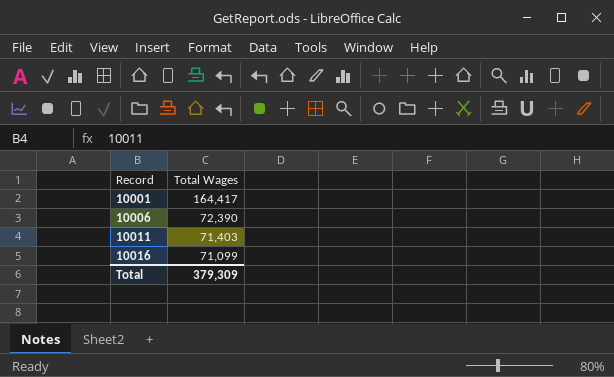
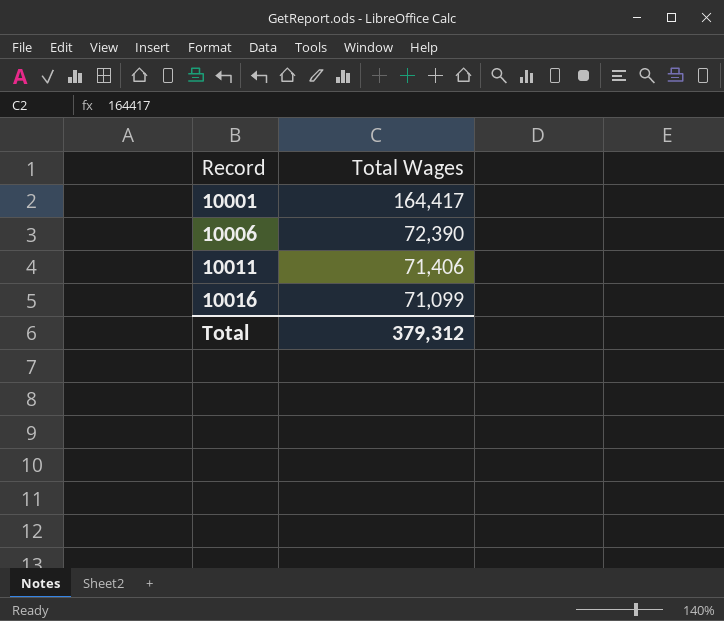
10011 | Total Wages: 71,403 -> 71,406
Total | Total Wages: 379,309 -> 379,312

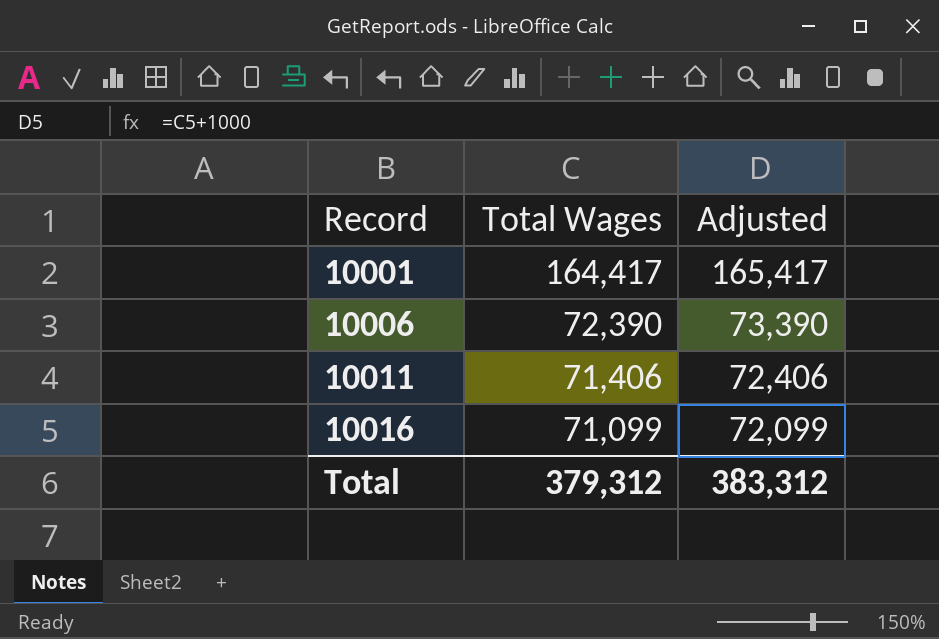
column Adjusted | formula: none -> [Total Wages] + 1000

